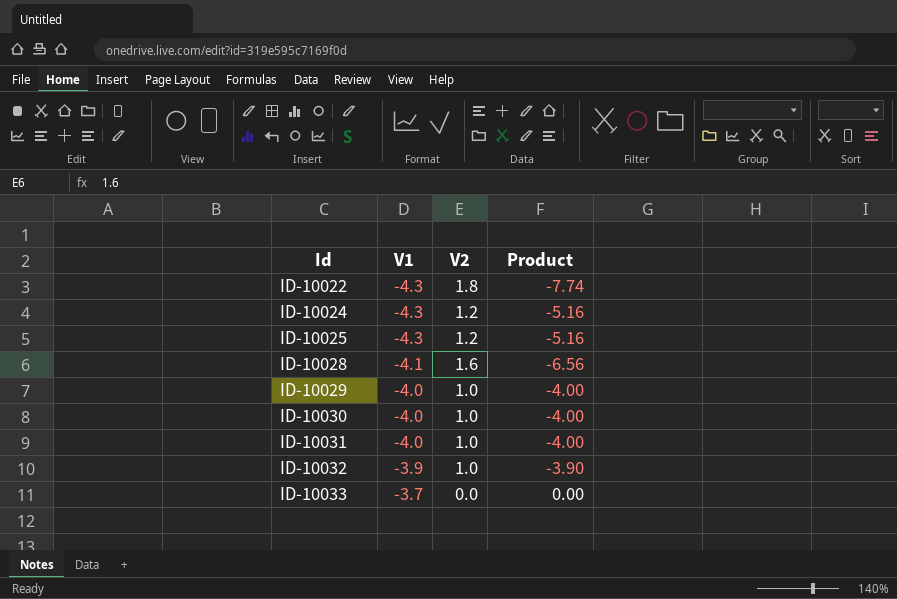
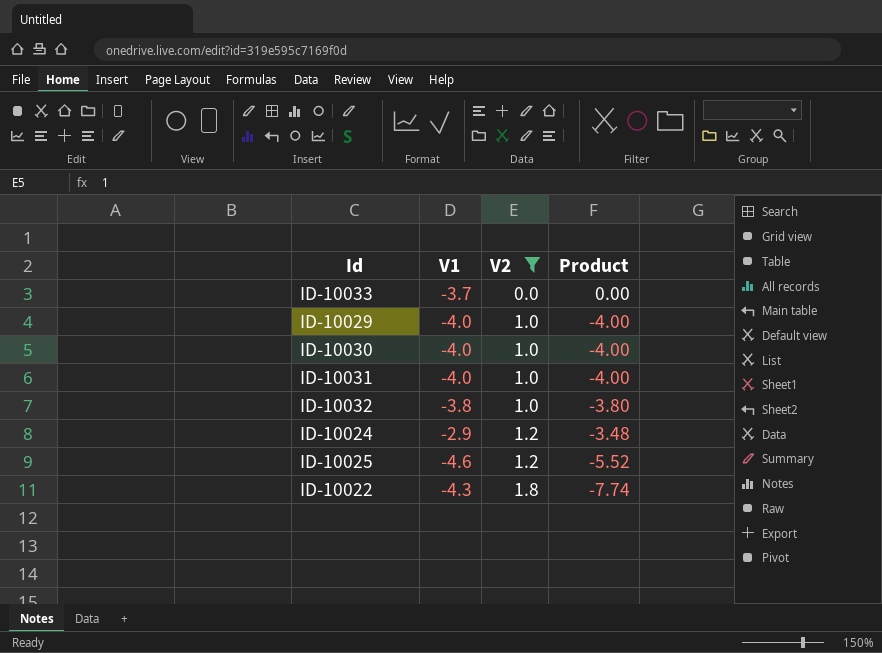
filter: none -> V2 != 1.6
row order: Id ascending -> V2 ascending
ID-10032 | V1: -3.9 -> -3.8
ID-10032 | Product: -3.90 -> -3.80
ID-10024 | V1: -4.3 -> -2.9
ID-10024 | Product: -5.16 -> -3.48
ID-10025 | V1: -4.3 -> -4.6
ID-10025 | Product: -5.16 -> -5.52

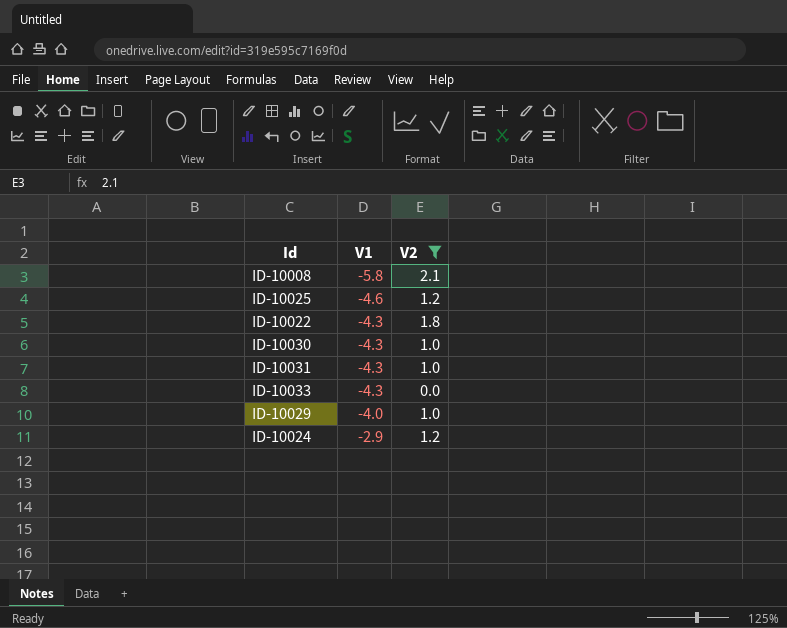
row order: V2 ascending -> V1 ascending
column Product | formula: [V1] * [V2] -> none
row ID-10032: -3.8 | 1.0 | -3.80 -> none
row ID-10008: none -> -5.8 | 2.1
ID-10030 | V1: -4.0 -> -4.3
ID-10031 | V1: -4.0 -> -4.3
ID-10033 | V1: -3.7 -> -4.3

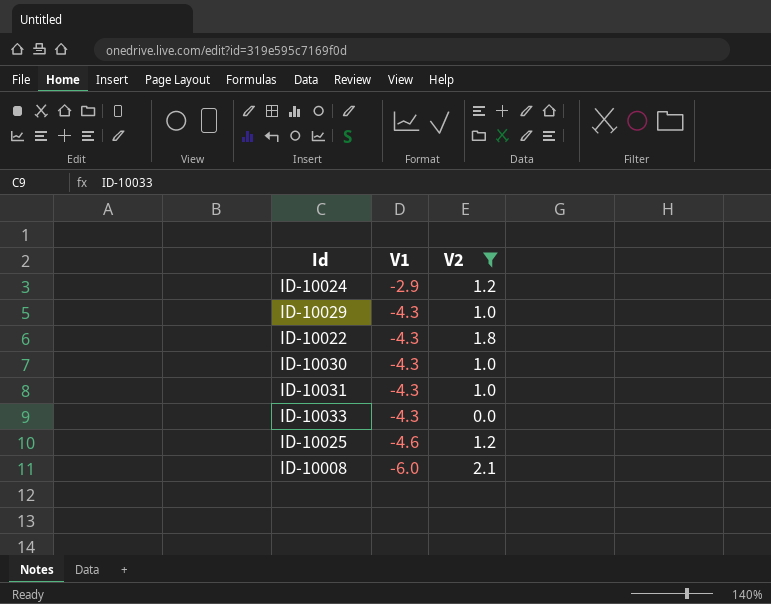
row order: V1 ascending -> V1 descending
ID-10029 | V1: -4.0 -> -4.3
ID-10008 | V1: -5.8 -> -6.0

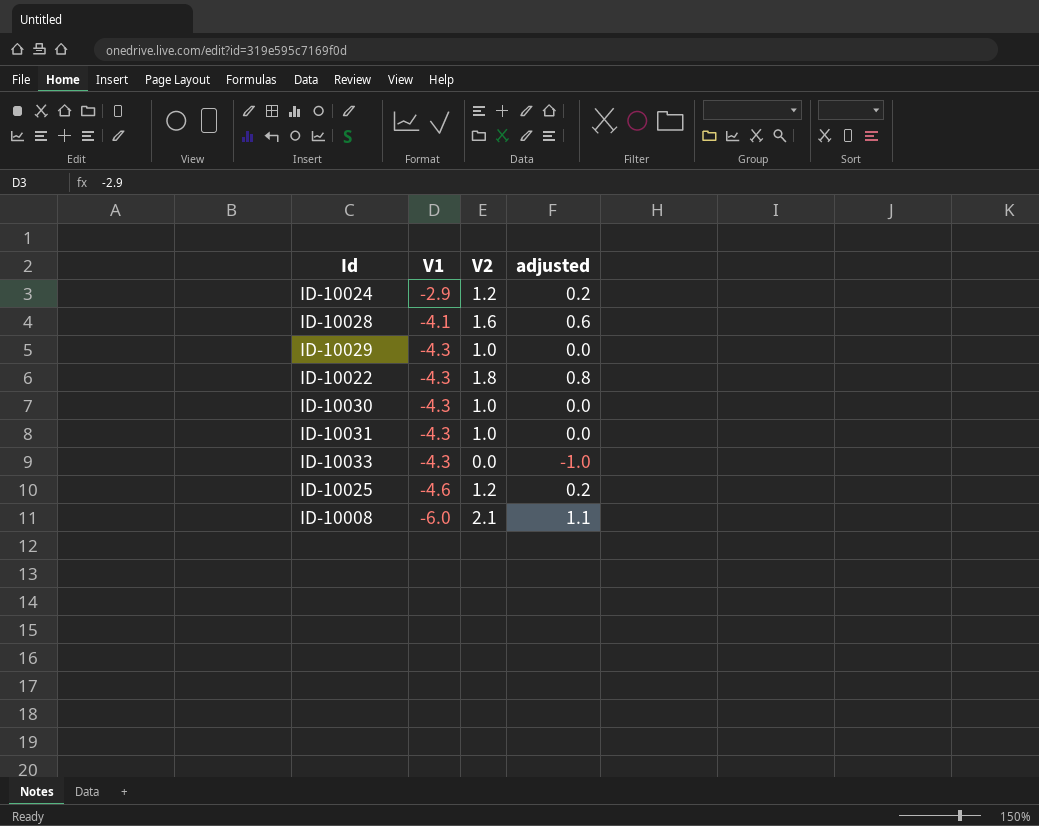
filter: V2 != 1.6 -> none
column adjusted | formula: none -> [V2] - 1

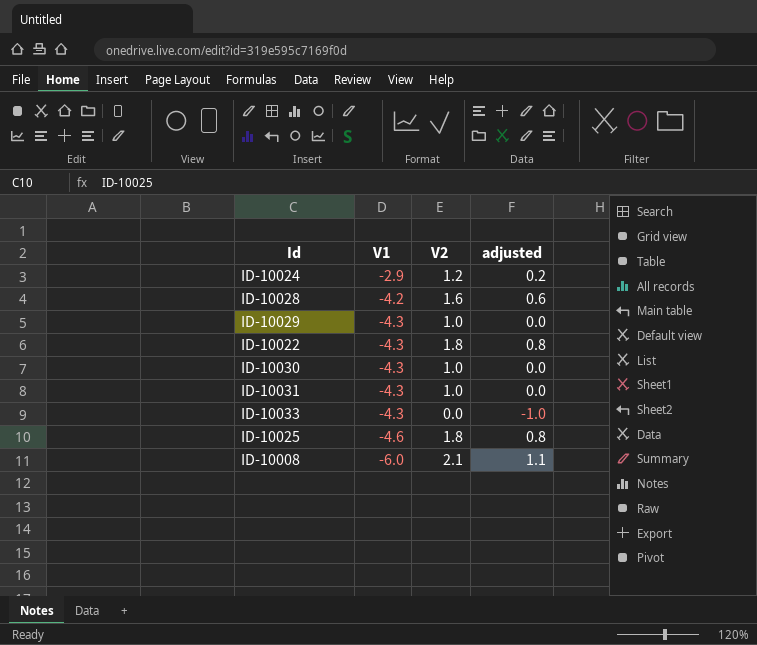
ID-10028 | V1: -4.1 -> -4.2
ID-10025 | V2: 1.2 -> 1.8
ID-10025 | adjusted: 0.2 -> 0.8

